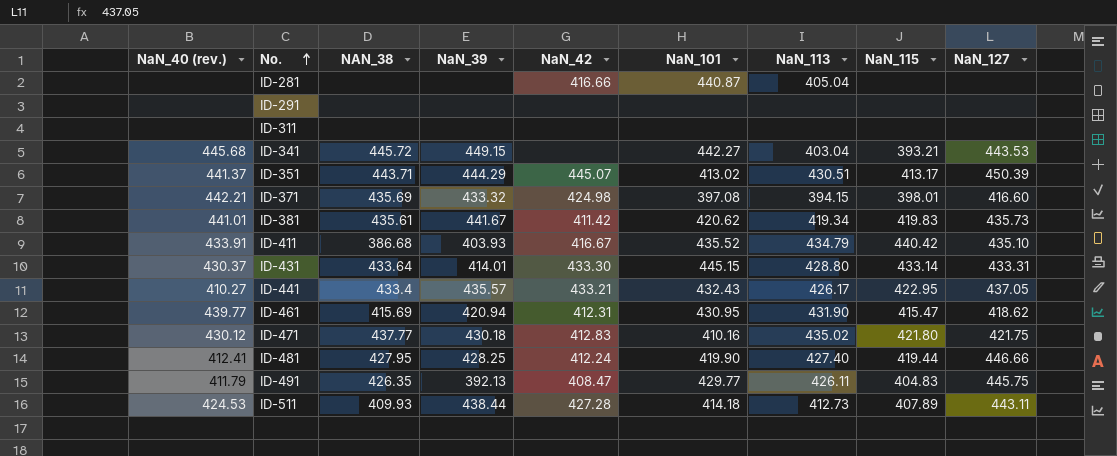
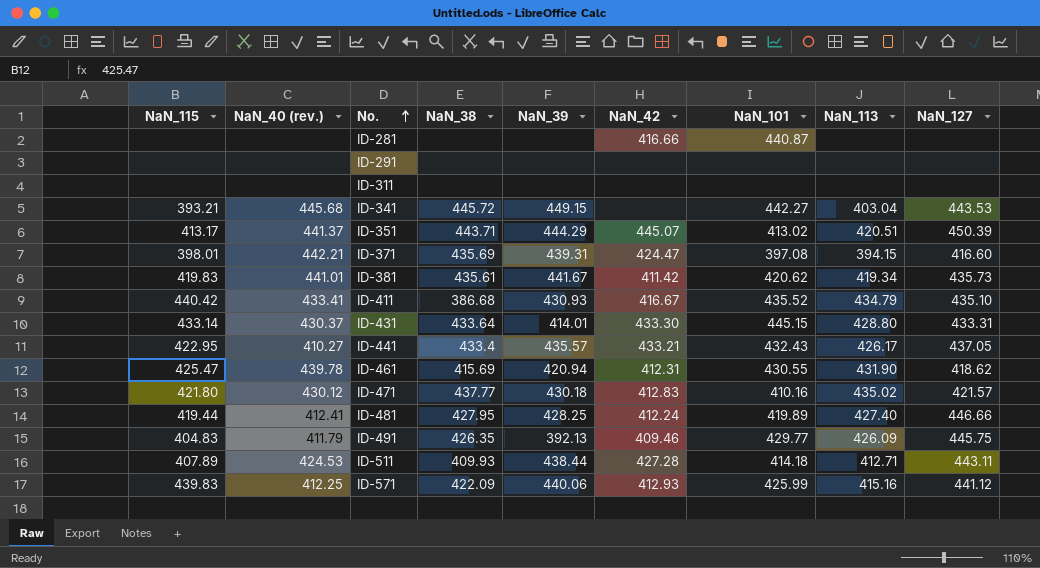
column NaN_115 | position: 8 -> 1
column name: NAN_38 -> NaN_38
ID-281 | NaN_113: 405.04 -> none
ID-351 | NaN_113: 430.51 -> 420.51
ID-371 | NaN_39: 433.32 -> 439.31
ID-371 | NaN_42: 424.98 -> 424.47
ID-411 | NaN_40 (rev.): 433.91 -> 433.41
ID-411 | NaN_39: 403.93 -> 430.93
ID-461 | NaN_115: 415.47 -> 425.47
ID-461 | NaN_40 (rev.): 439.77 -> 439.78
ID-461 | NaN_101: 430.95 -> 430.55
ID-471 | NaN_127: 421.75 -> 421.57
ID-481 | NaN_101: 419.90 -> 419.89
ID-491 | NaN_42: 408.47 -> 409.46
ID-491 | NaN_113: 426.11 -> 426.09
ID-511 | NaN_113: 412.73 -> 412.71
row ID-571: none -> 439.83 | 412.25 | 422.09 | 440.06 | 412.93 | 425.99 | 415.16 | 441.12

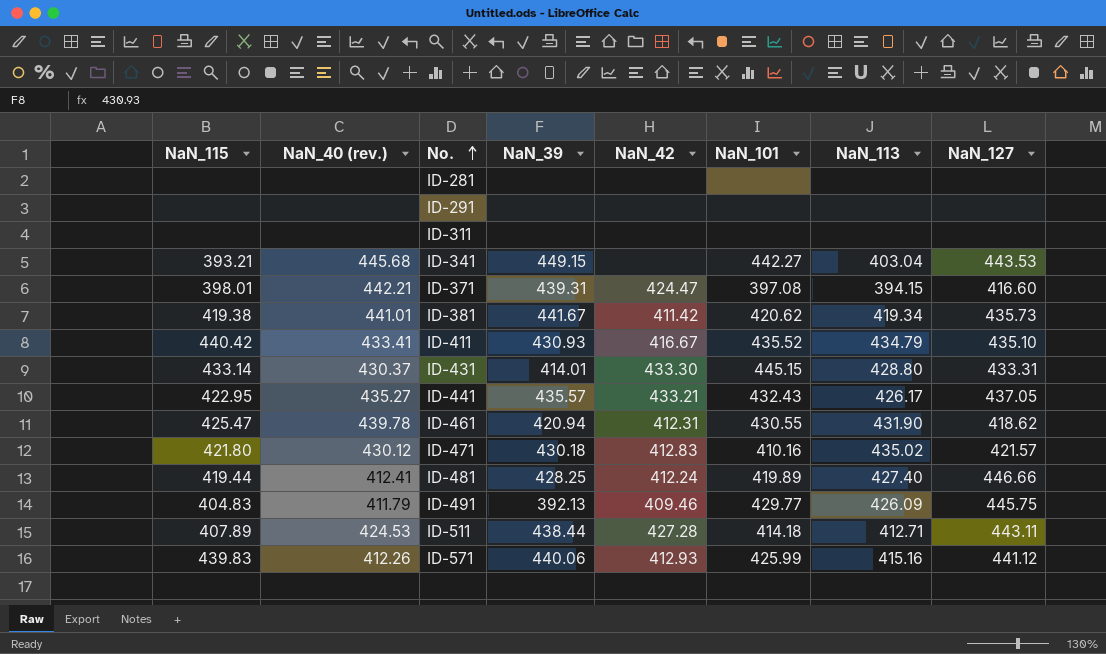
column NaN_38 | position: 4 -> none
row ID-351: 413.17 | 441.37 | 443.71 | 444.29 | 445.07 | 413.02 | 420.51 | 450.39 -> none
ID-281 | NaN_42: 416.66 -> none
ID-281 | NaN_101: 440.87 -> none
ID-381 | NaN_115: 419.83 -> 419.38
ID-441 | NaN_40 (rev.): 410.27 -> 435.27
ID-571 | NaN_40 (rev.): 412.25 -> 412.26

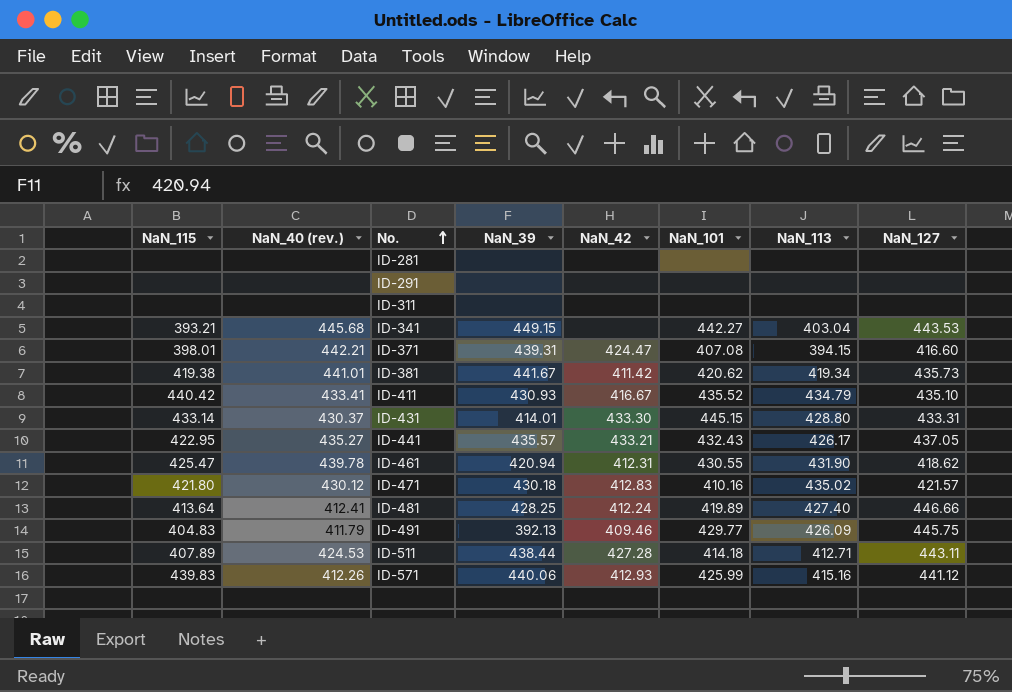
ID-371 | NaN_101: 397.08 -> 407.08
ID-481 | NaN_115: 419.44 -> 413.64

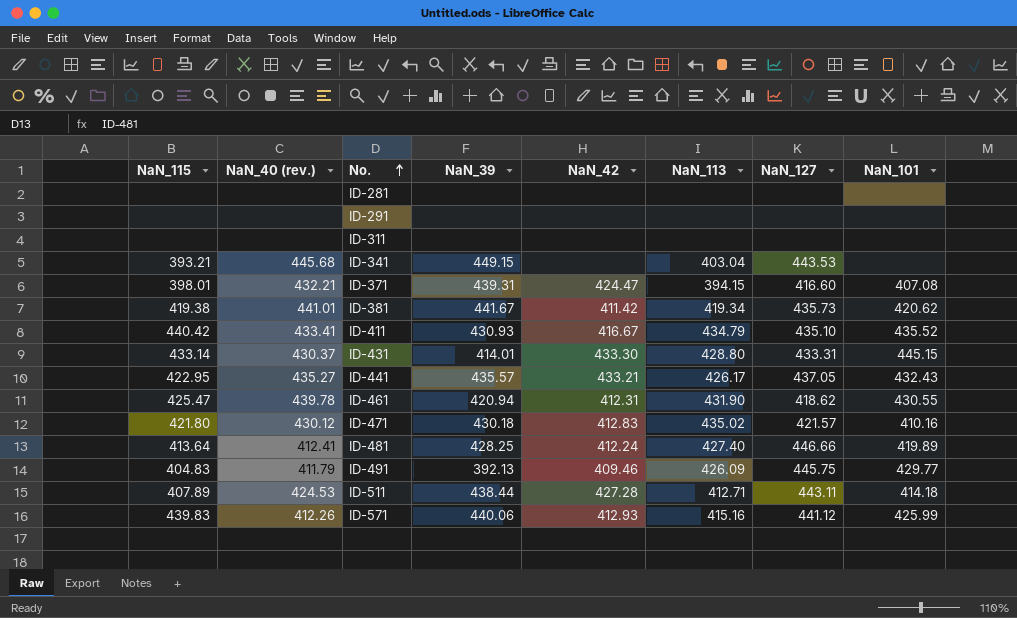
column NaN_101 | position: 6 -> 8
ID-341 | NaN_101: 442.27 -> none
ID-371 | NaN_40 (rev.): 442.21 -> 432.21

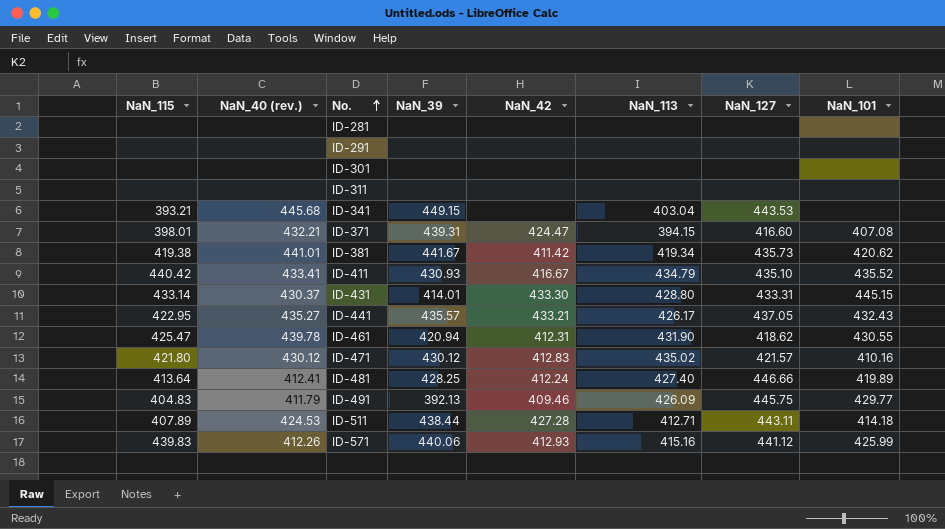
row ID-301: none -> none | none | none | none | none | none | none
ID-471 | NaN_39: 430.18 -> 430.12

